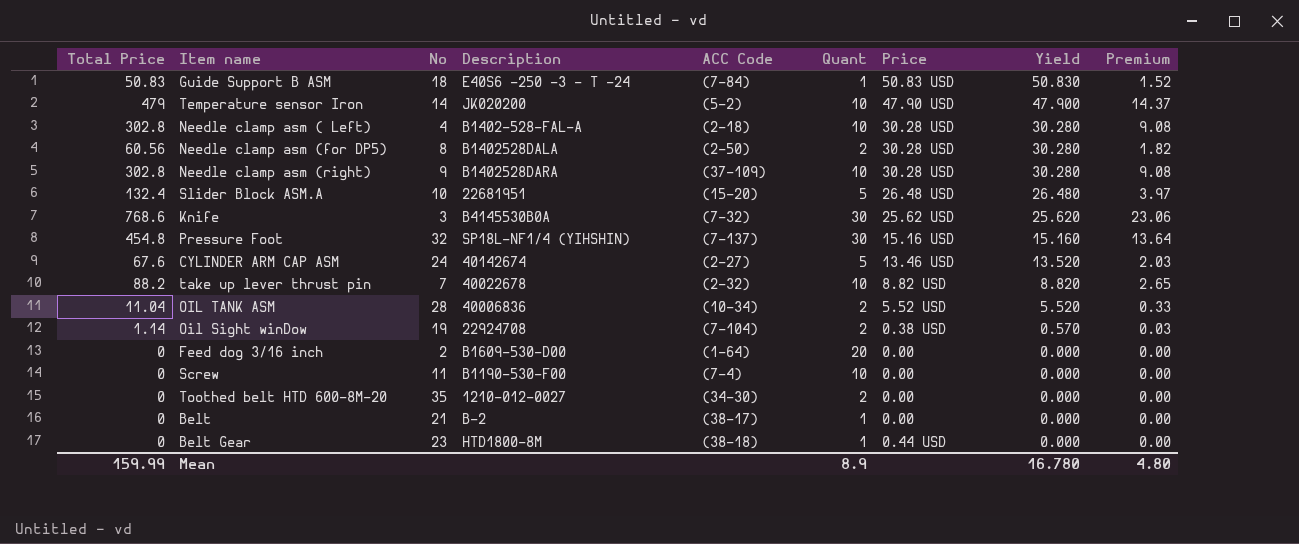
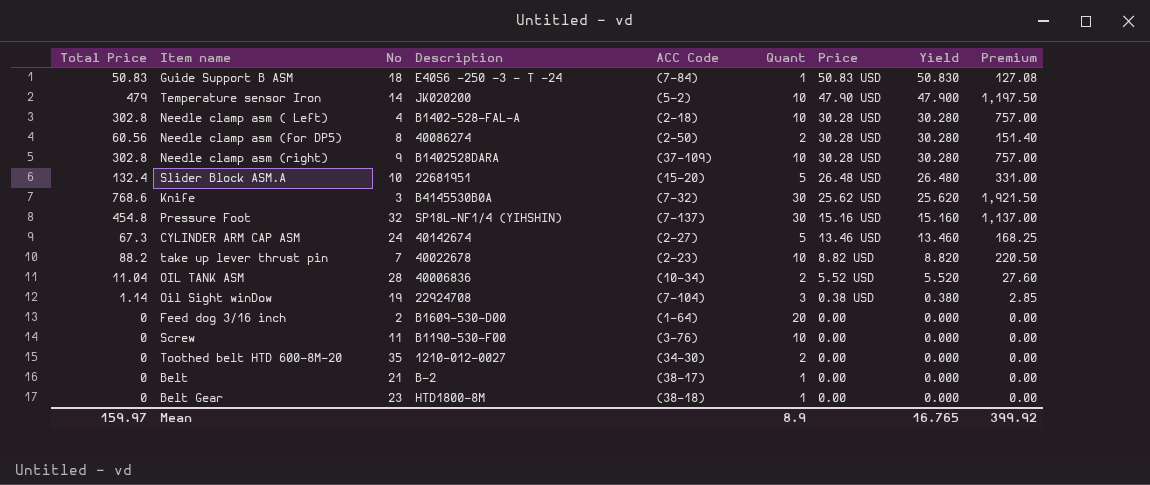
column Premium | formula: [Total Price] * 0.03 -> [Total Price] * 2.5
Needle clamp asm (for DP5) | Description: B1402528DALA -> 40086274
CYLINDER ARM CAP ASM | Total Price: 67.6 -> 67.3
CYLINDER ARM CAP ASM | Yield: 13.520 -> 13.460
take up lever thrust pin | ACC Code: (2-32) -> (2-23)
Oil Sight winDow | Quant: 2 -> 3
Oil Sight winDow | Yield: 0.570 -> 0.380
Screw | ACC Code: (7-4) -> (3-76)
Belt Gear | Price: 0.44 USD -> 0.00
Mean | Total Price: 159.99 -> 159.97
Mean | Yield: 16.780 -> 16.765
Mean | Premium: 4.80 -> 399.92

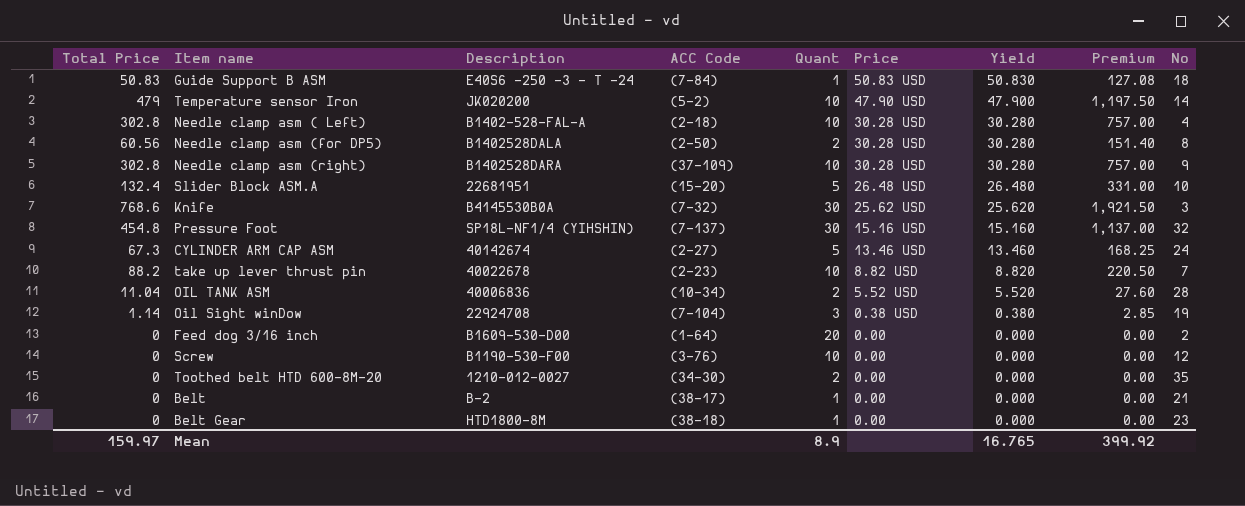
column No | position: 3 -> 9
Needle clamp asm (for DP5) | Description: 40086274 -> B1402528DALA
Screw | No: 11 -> 12

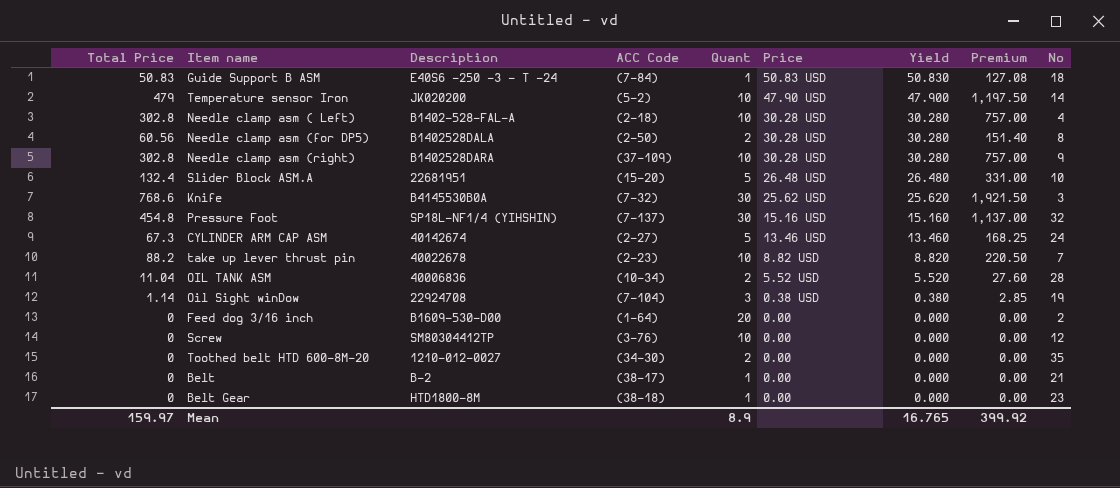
Screw | Description: B1190-530-F00 -> SM80304412TP

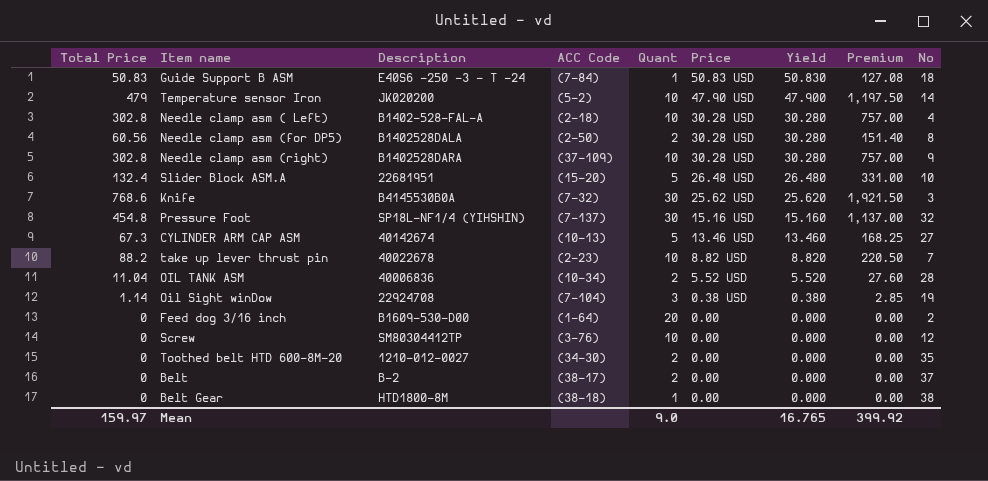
CYLINDER ARM CAP ASM | ACC Code: (2-27) -> (10-13)
CYLINDER ARM CAP ASM | No: 24 -> 27
Belt | Quant: 1 -> 2
Belt | No: 21 -> 37
Belt Gear | No: 23 -> 38
Mean | Quant: 8.9 -> 9.0

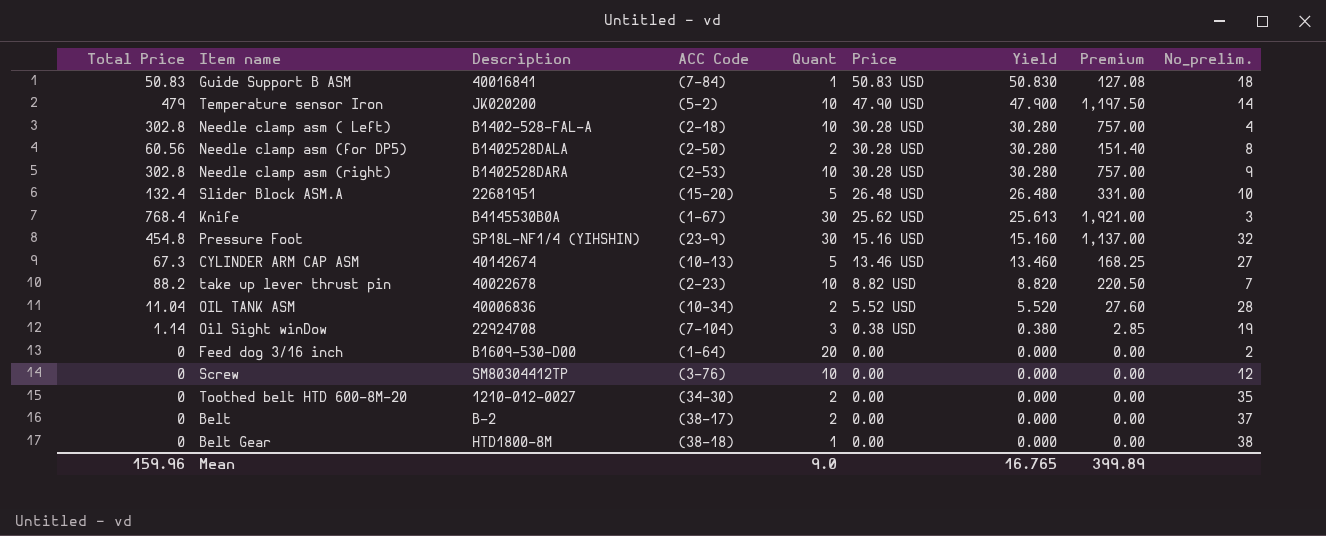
column name: No -> No_prelim.
Guide Support B ASM | Description: E40S6 -250 -3 - T -24 -> 40016841
Needle clamp asm (right) | ACC Code: (37-109) -> (2-53)
Knife | Total Price: 768.6 -> 768.4
Knife | ACC Code: (7-32) -> (1-67)
Knife | Yield: 25.620 -> 25.613
Knife | Premium: 1,921.50 -> 1,921.00
Pressure Foot | ACC Code: (7-137) -> (23-9)
Mean | Total Price: 159.97 -> 159.96
Mean | Premium: 399.92 -> 399.89

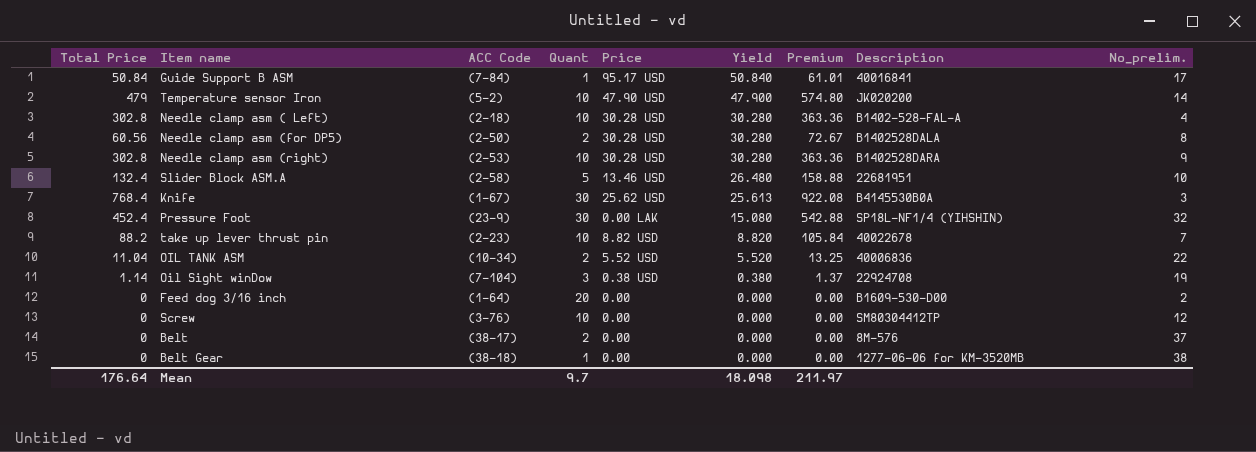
column Premium | formula: [Total Price] * 2.5 -> [Total Price] * 1.2
column Description | position: 3 -> 8
row CYLINDER ARM CAP ASM: 67.3 | 40142674 | (10-13) | 5 | 13.46 USD | 13.460 | 168.25 | 27 -> none
row Toothed belt HTD 600-8M-20: 0 | 1210-012-0027 | (34-30) | 2 | 0.00 | 0.000 | 0.00 | 35 -> none
Guide Support B ASM | Total Price: 50.83 -> 50.84
Guide Support B ASM | Price: 50.83 USD -> 95.17 USD
Guide Support B ASM | Yield: 50.830 -> 50.840
Guide Support B ASM | No_prelim.: 18 -> 17
Slider Block ASM.A | ACC Code: (15-20) -> (2-58)
Slider Block ASM.A | Price: 26.48 USD -> 13.46 USD
Pressure Foot | Total Price: 454.8 -> 452.4
Pressure Foot | Price: 15.16 USD -> 0.00 LAK
Pressure Foot | Yield: 15.160 -> 15.080
OIL TANK ASM | No_prelim.: 28 -> 22
Belt | Description: B-2 -> 8M-576
Belt Gear | Description: HTD1800-8M -> 1277-06-06 for KM-3520MB
Mean | Total Price: 159.96 -> 176.64
Mean | Quant: 9.0 -> 9.7
Mean | Yield: 16.765 -> 18.098
Mean | Premium: 399.89 -> 211.97

